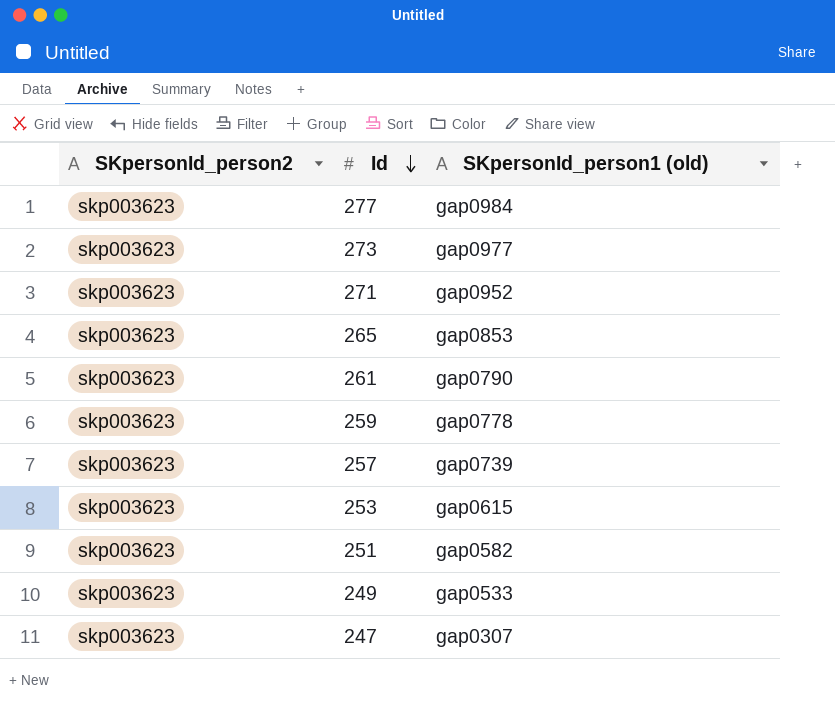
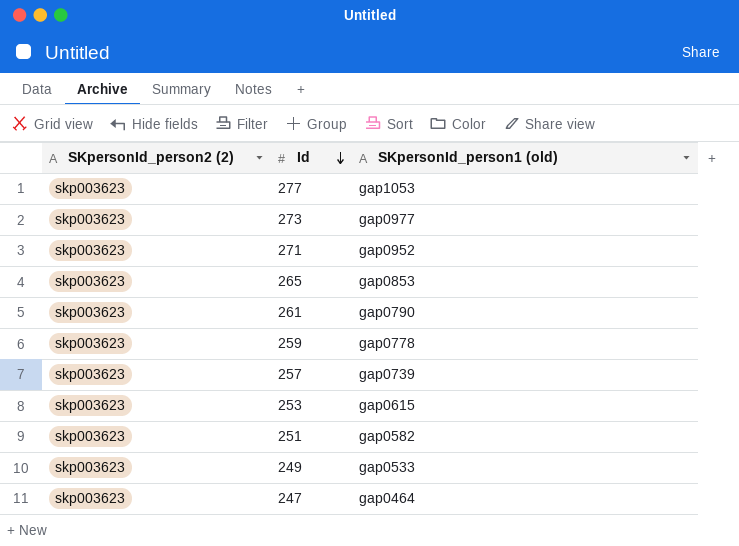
column name: SKpersonId_person2 -> SKpersonId_person2 (2)
277 | SKpersonId_person1 (old): gap0984 -> gap1053
247 | SKpersonId_person1 (old): gap0307 -> gap0464

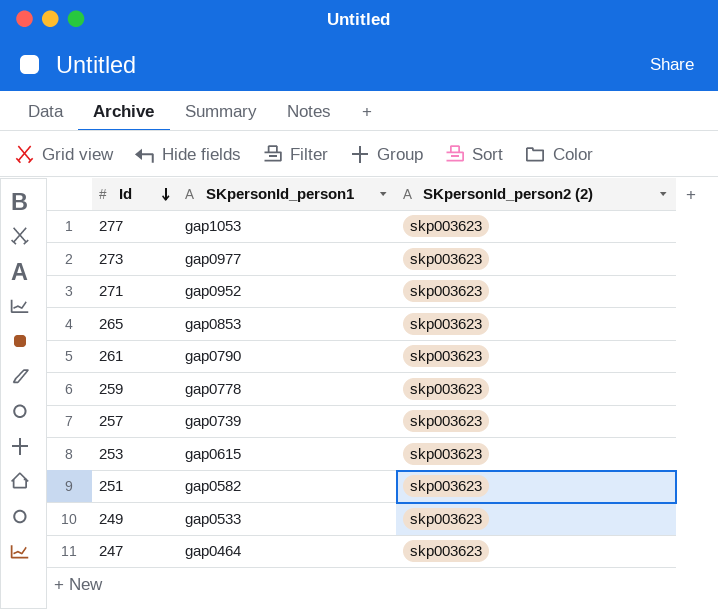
column name: SKpersonId_person1 (old) -> SKpersonId_person1
column SKpersonId_person2 (2) | position: 1 -> 3

